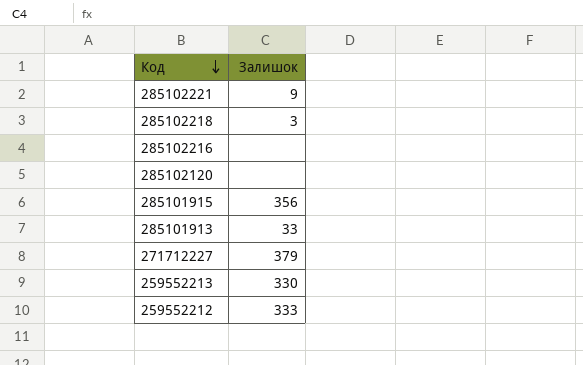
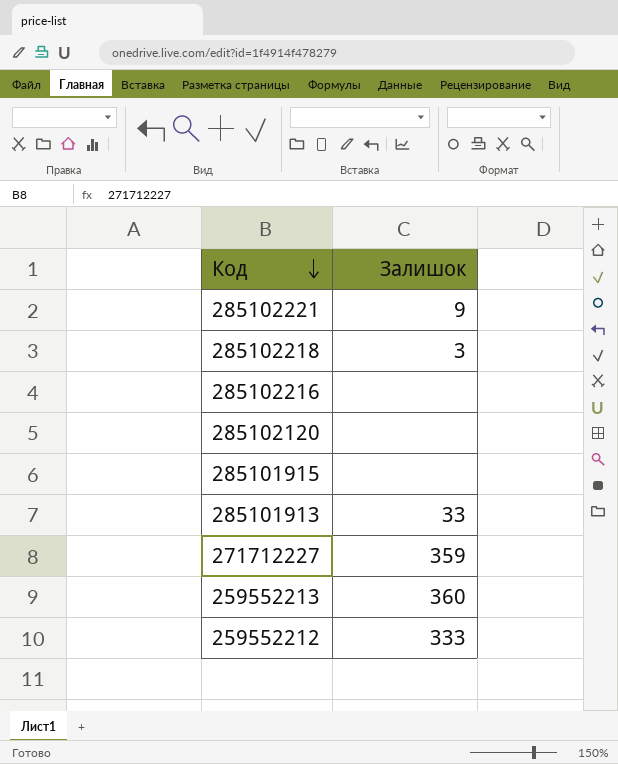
285101915 | Залишок: 356 -> none
271712227 | Залишок: 379 -> 359
259552213 | Залишок: 330 -> 360

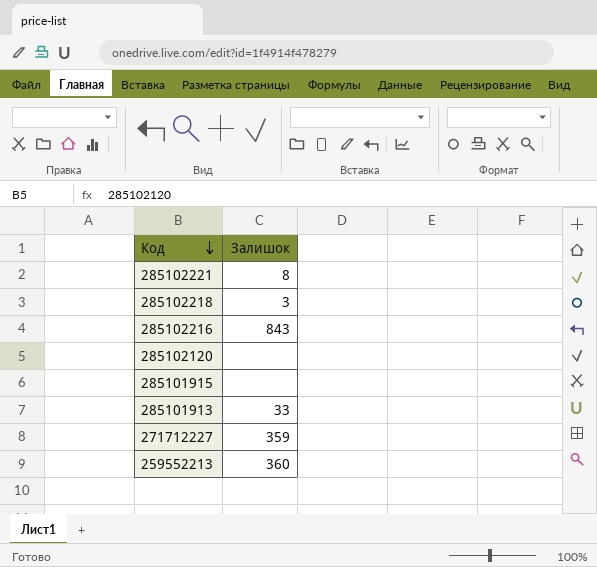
row 259552212: 333 -> none
285102221 | Залишок: 9 -> 8
285102216 | Залишок: none -> 843

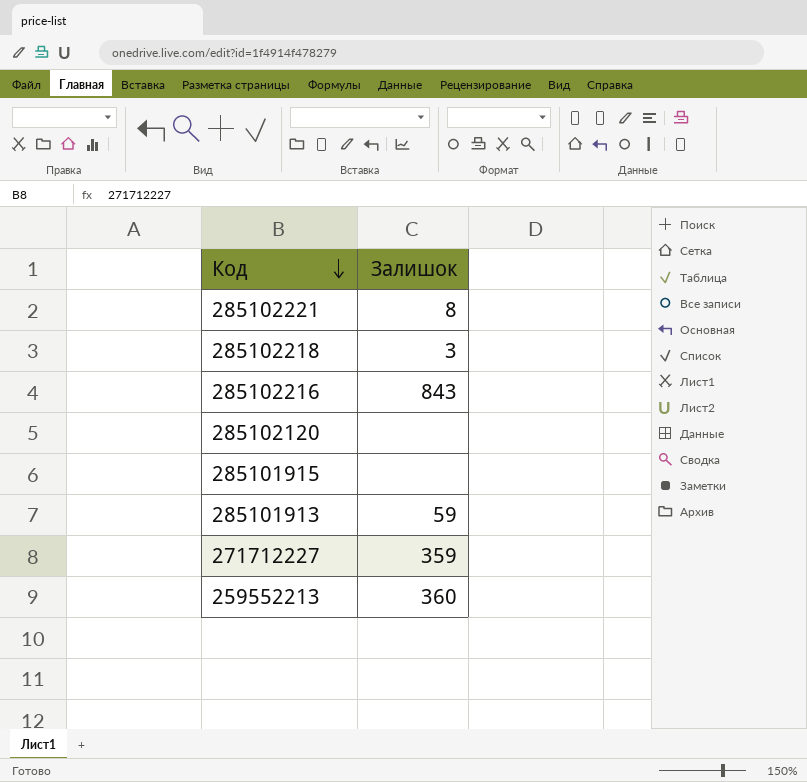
285101913 | Залишок: 33 -> 59

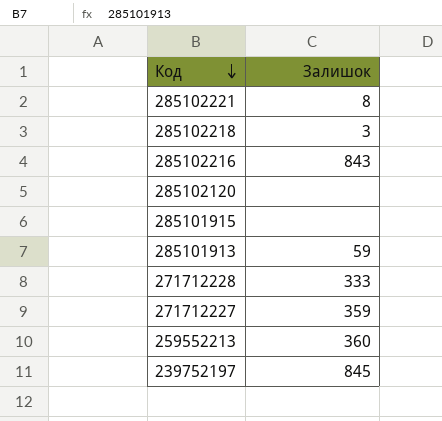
row 271712228: none -> 333
row 239752197: none -> 845

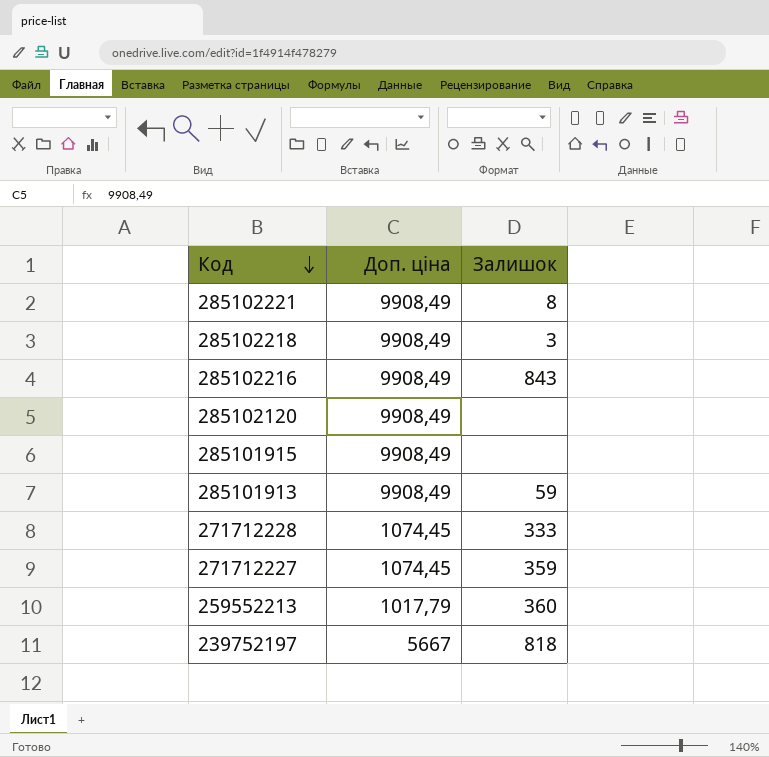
column Доп. ціна | position: none -> 2
239752197 | Залишок: 845 -> 818

